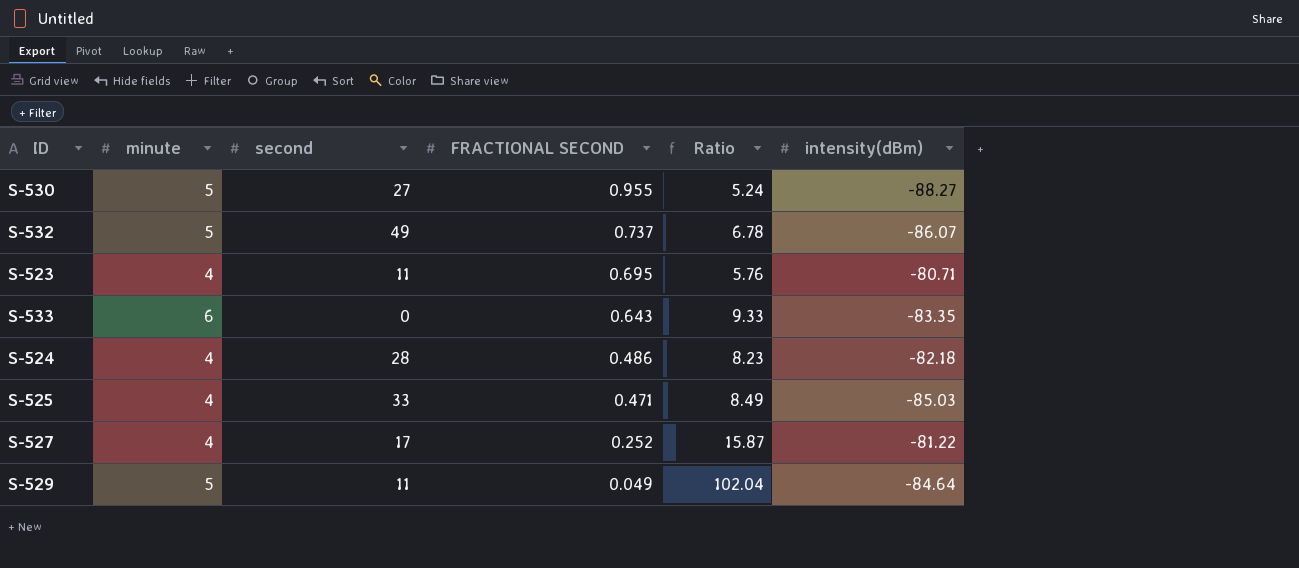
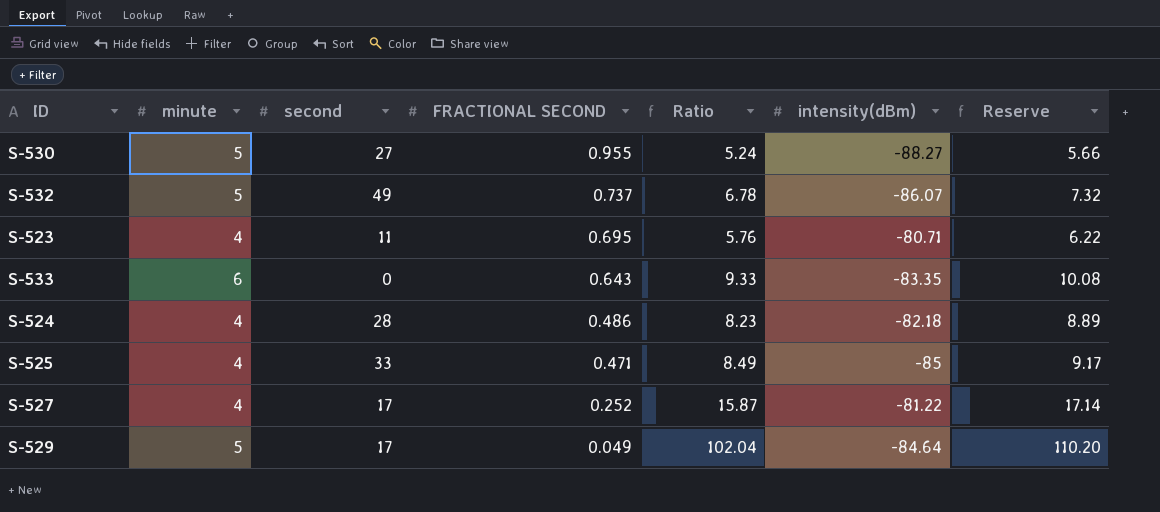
column Reserve | formula: none -> [Ratio] * 1.08
S-525 | intensity(dBm): -85.03 -> -85
S-529 | second: 11 -> 17

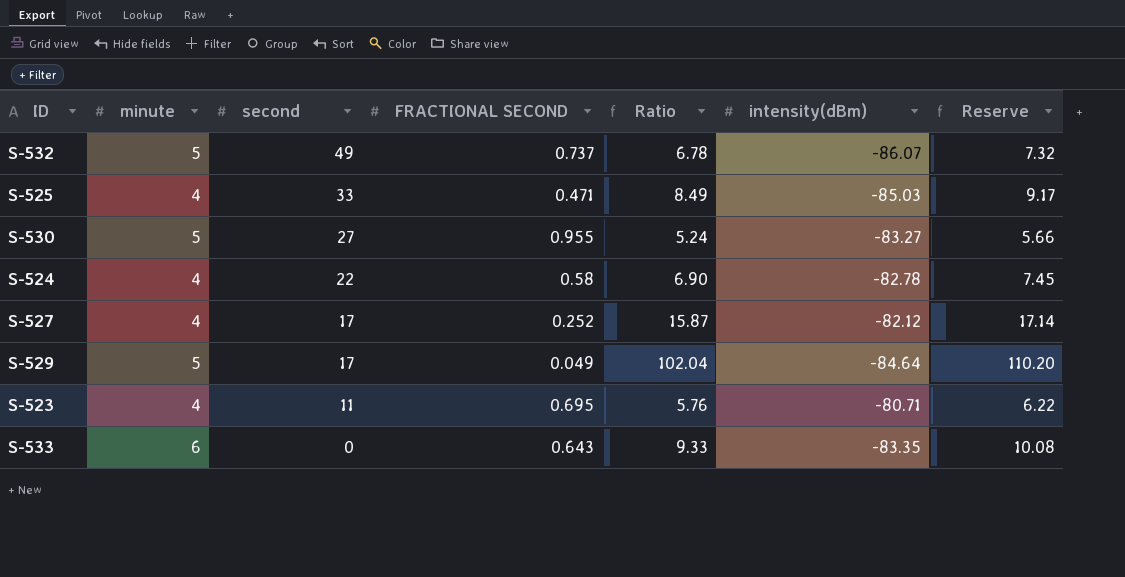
row order: FRACTIONAL SECOND descending -> second descending
S-525 | intensity(dBm): -85 -> -85.03
S-530 | intensity(dBm): -88.27 -> -83.27
S-524 | second: 28 -> 22
S-524 | FRACTIONAL SECOND: 0.486 -> 0.58
S-524 | Ratio: 8.23 -> 6.90
S-524 | intensity(dBm): -82.18 -> -82.78
S-524 | Reserve: 8.89 -> 7.45
S-527 | intensity(dBm): -81.22 -> -82.12

